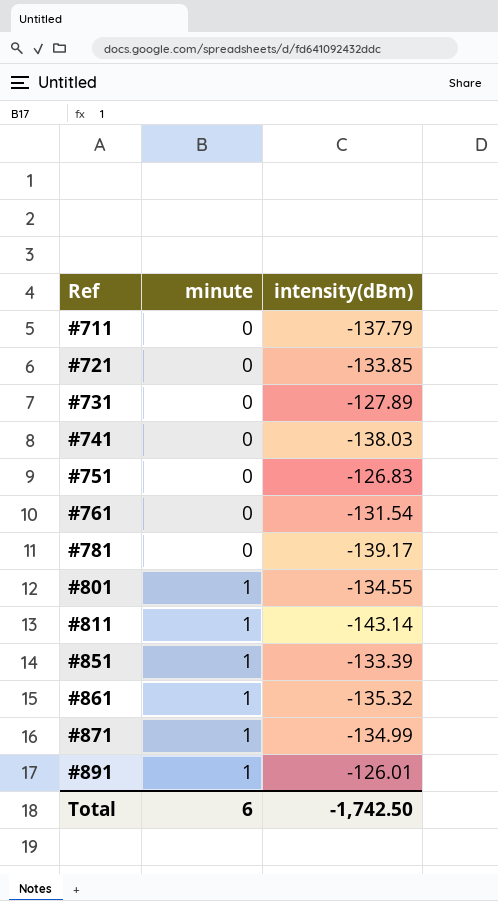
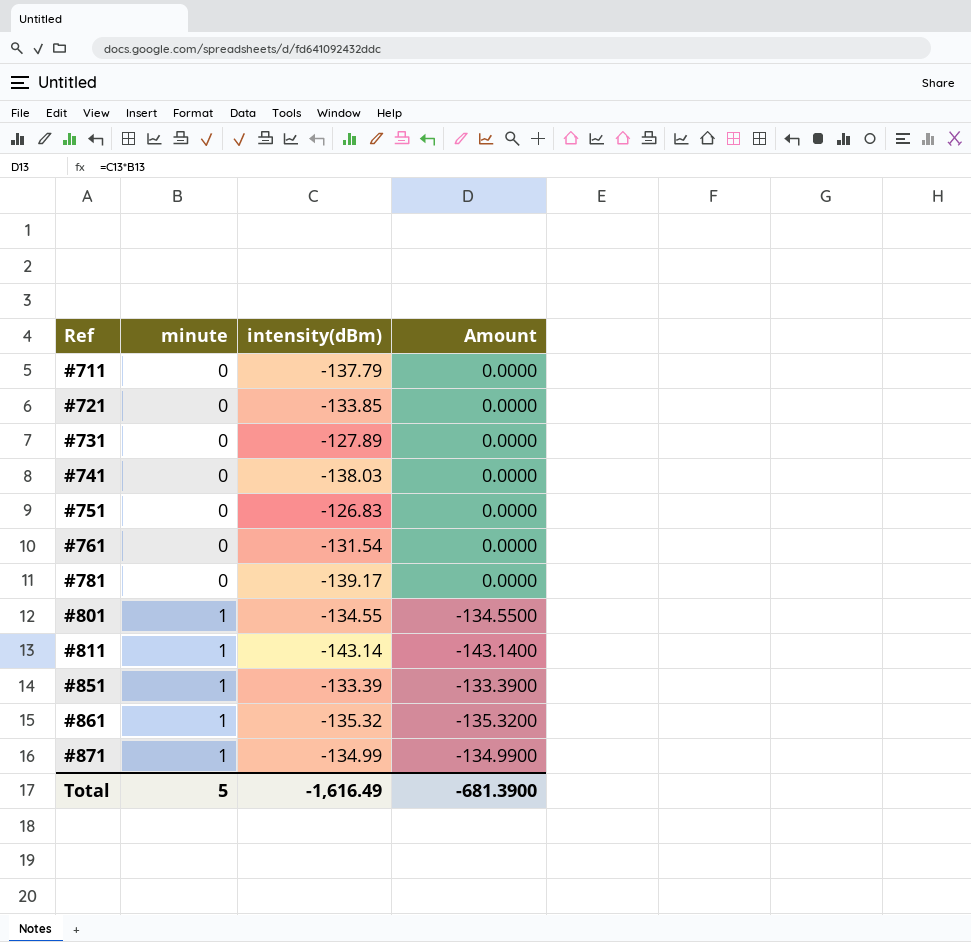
column Amount | formula: none -> [minute] * [intensity(dBm)]
row #891: 1 | -126.01 -> none
Total | minute: 6 -> 5
Total | intensity(dBm): -1,742.50 -> -1,616.49

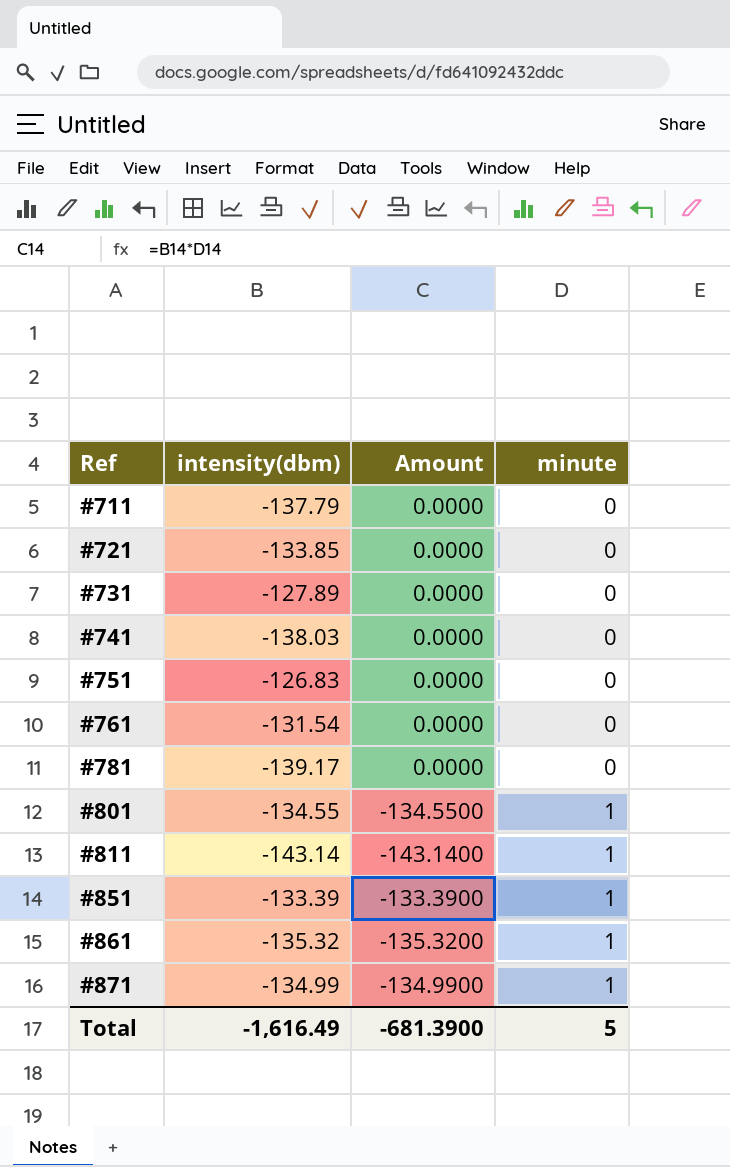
column name: intensity(dBm) -> intensity(dbm)
column minute | position: 2 -> 4

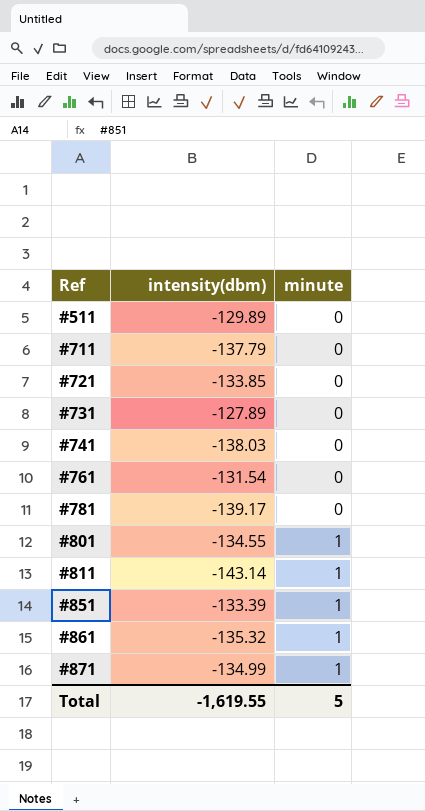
column Amount | formula: [intensity(dbm)] * [minute] -> none
row #751: -126.83 | 0.0000 | 0 -> none
row #511: none -> -129.89 | 0
Total | intensity(dbm): -1,616.49 -> -1,619.55

